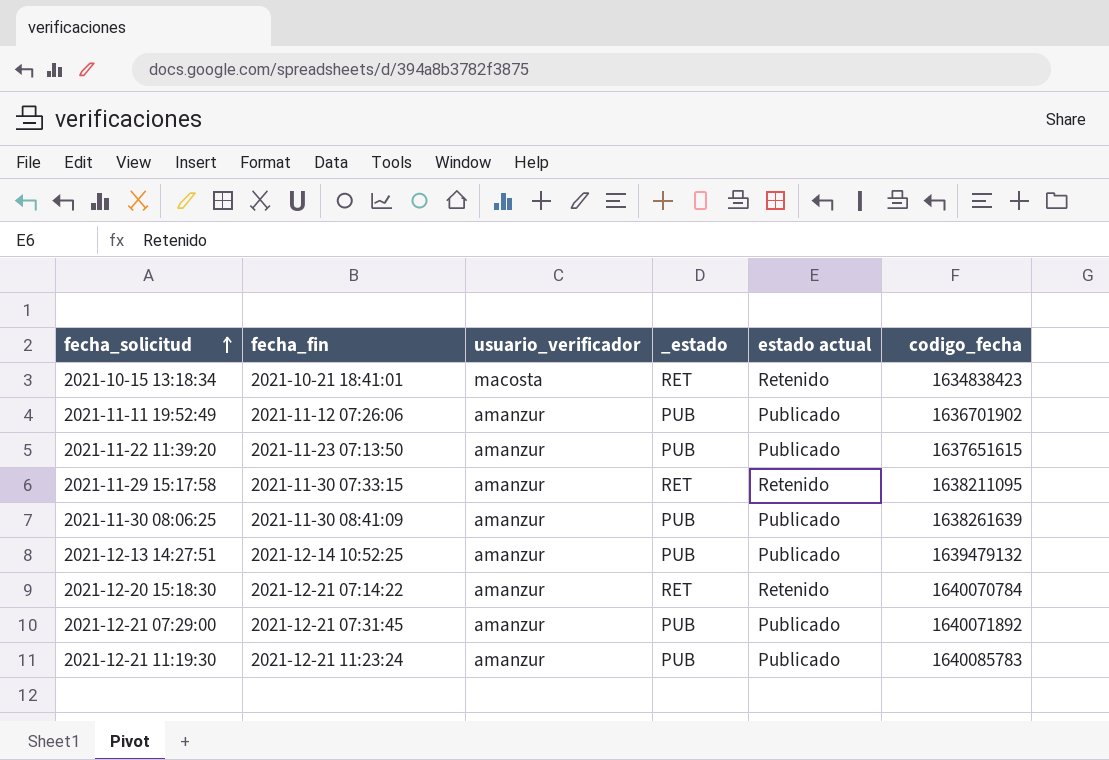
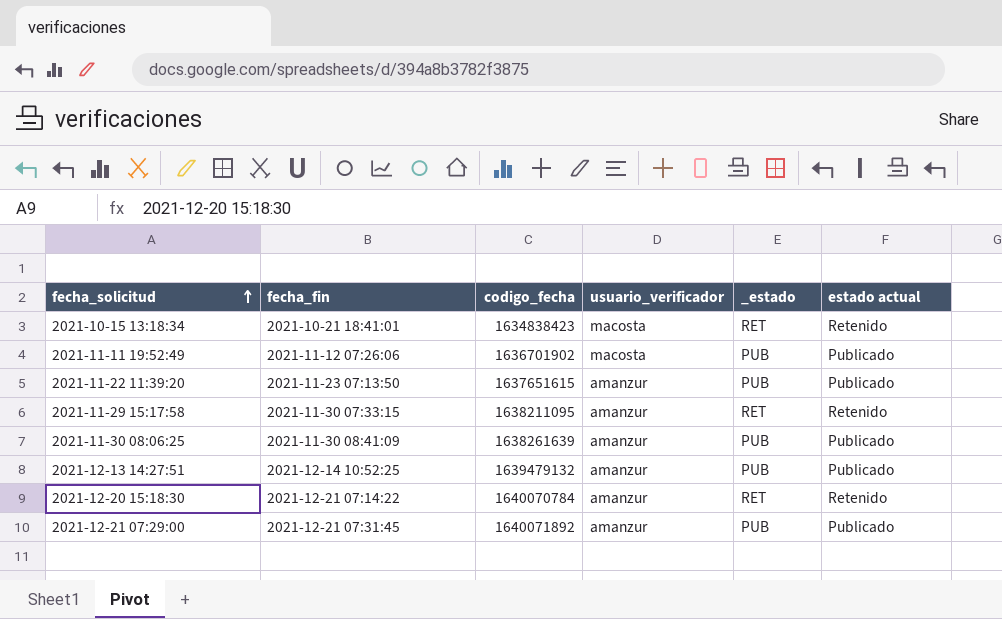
column codigo_fecha | position: 6 -> 3
row 2021-12-21 11:19:30: 2021-12-21 11:23:24 | amanzur | PUB | Publicado | 1640085783 -> none
2021-11-11 19:52:49 | usuario_verificador: amanzur -> macosta

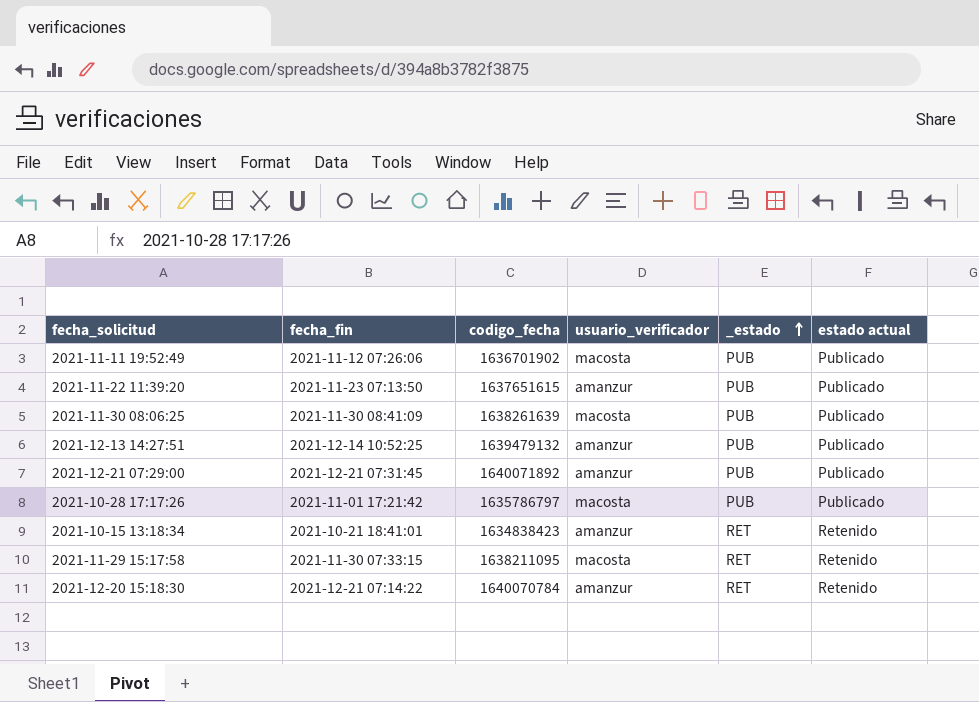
row order: fecha_solicitud ascending -> _estado ascending
2021-11-30 08:06:25 | usuario_verificador: amanzur -> macosta
row 2021-10-28 17:17:26: none -> 2021-11-01 17:21:42 | 1635786797 | macosta | PUB | Publicado
2021-10-15 13:18:34 | usuario_verificador: macosta -> amanzur
2021-11-29 15:17:58 | usuario_verificador: amanzur -> macosta

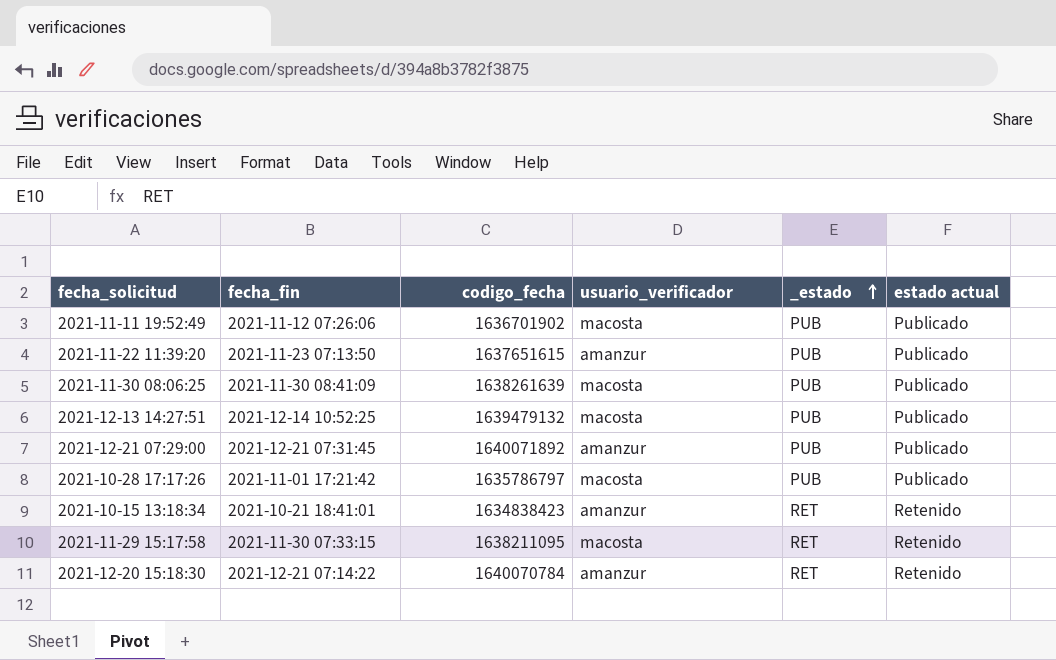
2021-12-13 14:27:51 | usuario_verificador: amanzur -> macosta

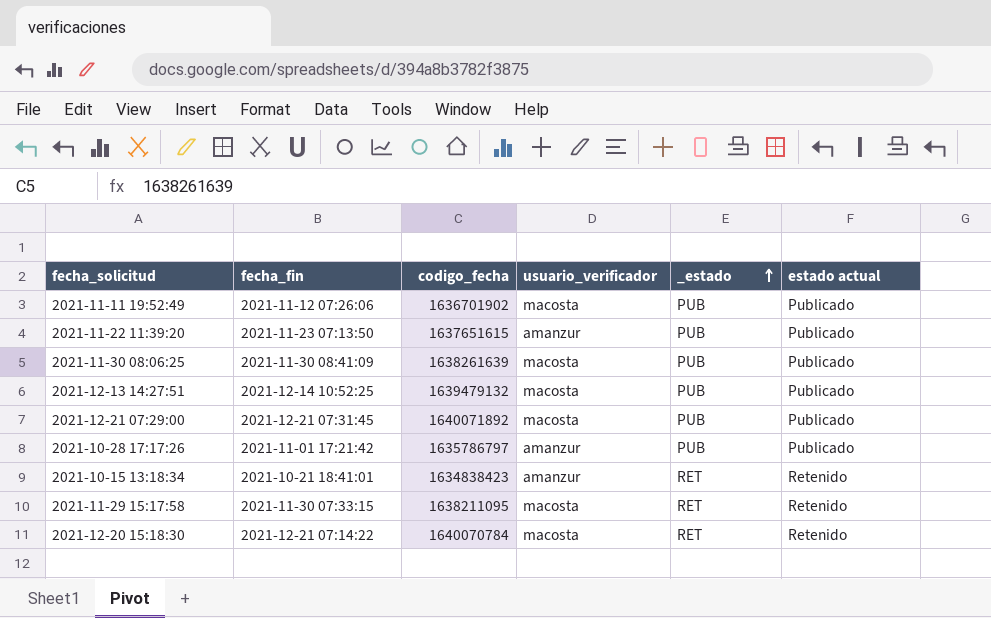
2021-12-21 07:29:00 | usuario_verificador: amanzur -> macosta
2021-10-28 17:17:26 | usuario_verificador: macosta -> amanzur
2021-12-20 15:18:30 | usuario_verificador: amanzur -> macosta

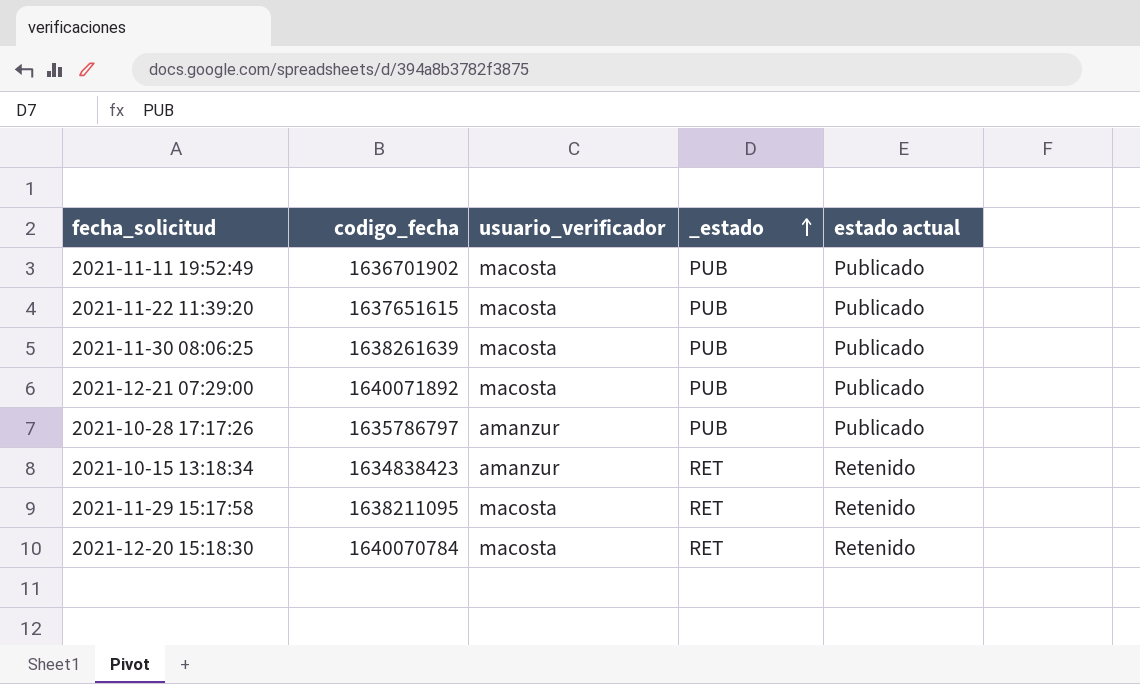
column fecha_fin | position: 2 -> none
row 2021-12-13 14:27:51: 2021-12-14 10:52:25 | 1639479132 | macosta | PUB | Publicado -> none
2021-11-22 11:39:20 | usuario_verificador: amanzur -> macosta

